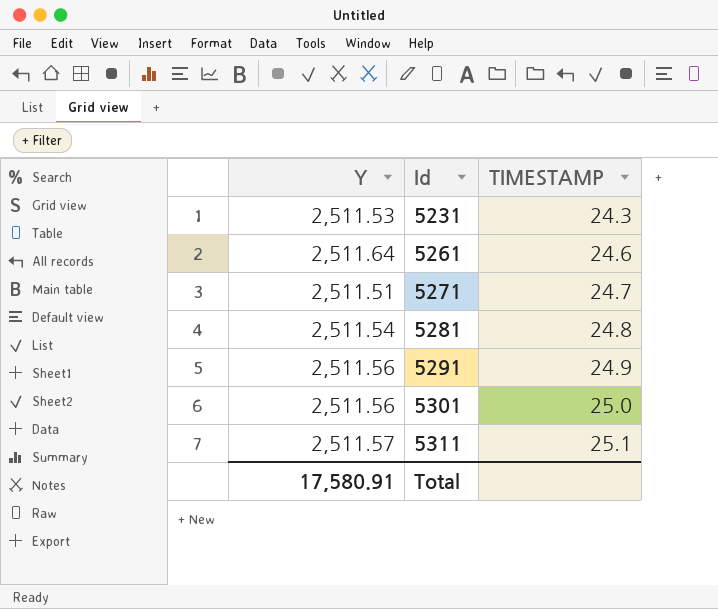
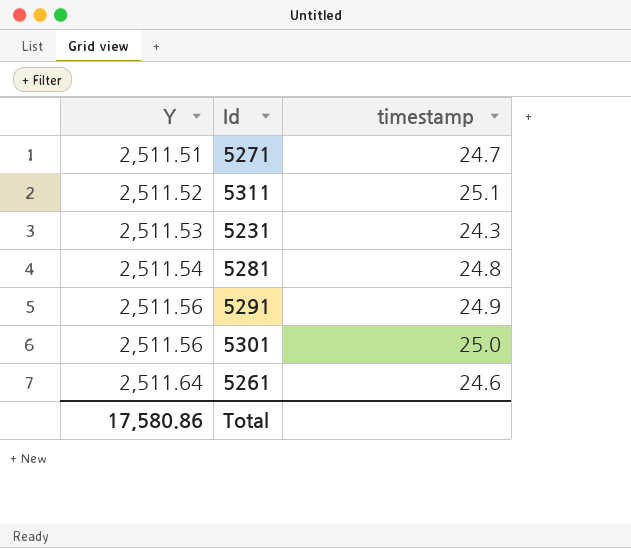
row order: Id ascending -> Y ascending
column name: TIMESTAMP -> timestamp
5311 | Y: 2,511.57 -> 2,511.52
Total | Y: 17,580.91 -> 17,580.86

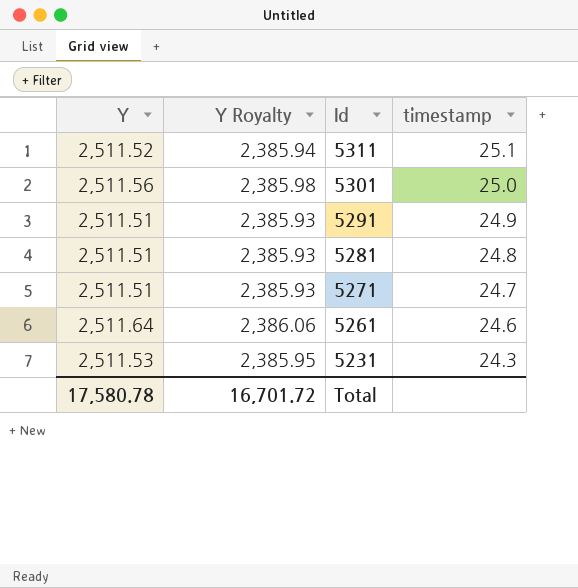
row order: Y ascending -> Id descending
column Y Royalty | formula: none -> [Y] * 0.95
5291 | Y: 2,511.56 -> 2,511.51
5281 | Y: 2,511.54 -> 2,511.51
Total | Y: 17,580.86 -> 17,580.78

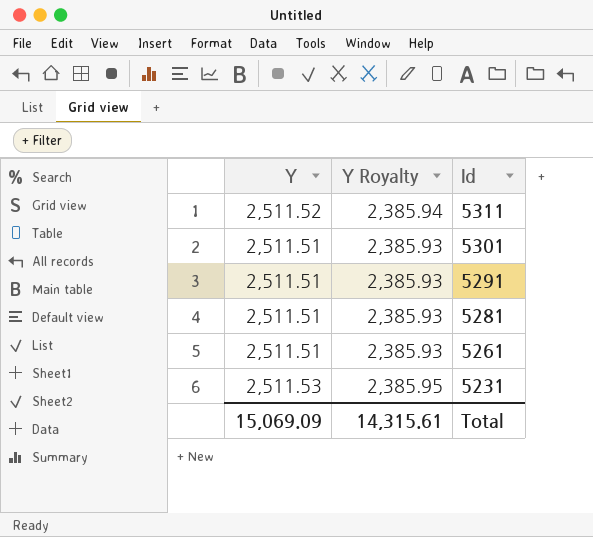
column timestamp | position: 4 -> none
row 5271: 2,511.51 | 2,385.93 | 24.7 -> none
5301 | Y: 2,511.56 -> 2,511.51
5301 | Y Royalty: 2,385.98 -> 2,385.93
5261 | Y: 2,511.64 -> 2,511.51
5261 | Y Royalty: 2,386.06 -> 2,385.93
Total | Y: 17,580.78 -> 15,069.09
Total | Y Royalty: 16,701.72 -> 14,315.61

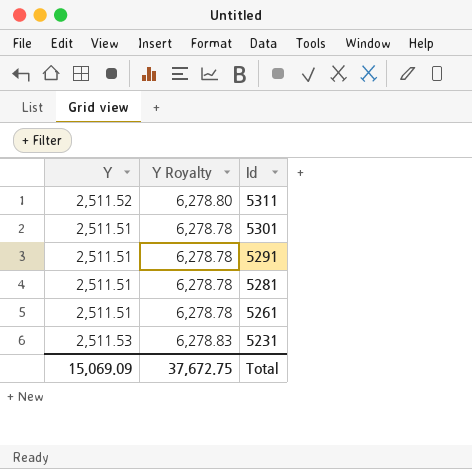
column Y Royalty | formula: [Y] * 0.95 -> [Y] * 2.5
Total | Y Royalty: 14,315.61 -> 37,672.75

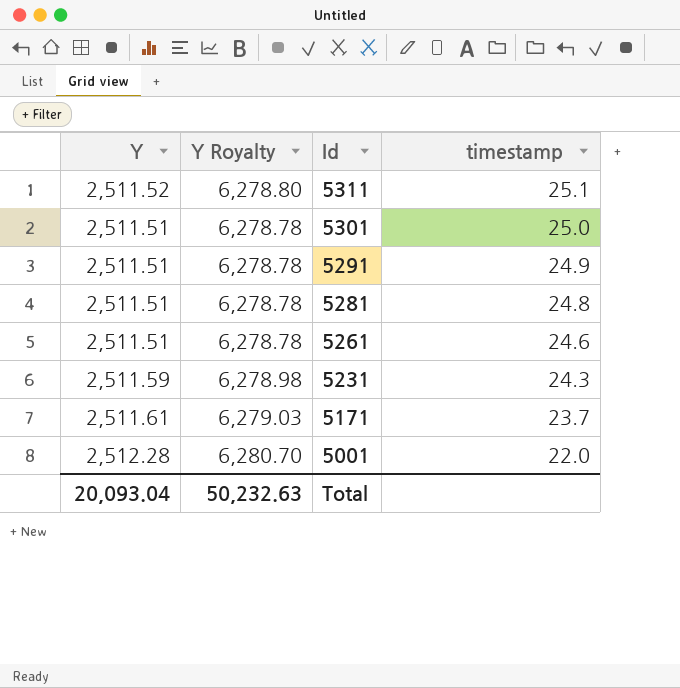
column timestamp | position: none -> 4
5231 | Y: 2,511.53 -> 2,511.59
5231 | Y Royalty: 6,278.83 -> 6,278.98
row 5171: none -> 2,511.61 | 6,279.03 | 23.7
row 5001: none -> 2,512.28 | 6,280.70 | 22.0
Total | Y: 15,069.09 -> 20,093.04
Total | Y Royalty: 37,672.75 -> 50,232.63

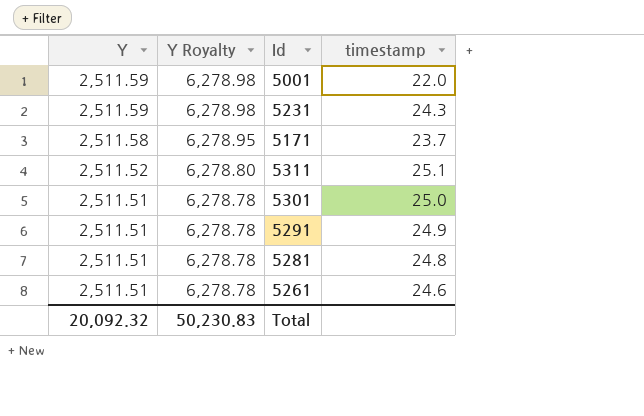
row order: Id descending -> Y descending
5001 | Y: 2,512.28 -> 2,511.59
5001 | Y Royalty: 6,280.70 -> 6,278.98
5171 | Y: 2,511.61 -> 2,511.58
5171 | Y Royalty: 6,279.03 -> 6,278.95
Total | Y: 20,093.04 -> 20,092.32
Total | Y Royalty: 50,232.63 -> 50,230.83

